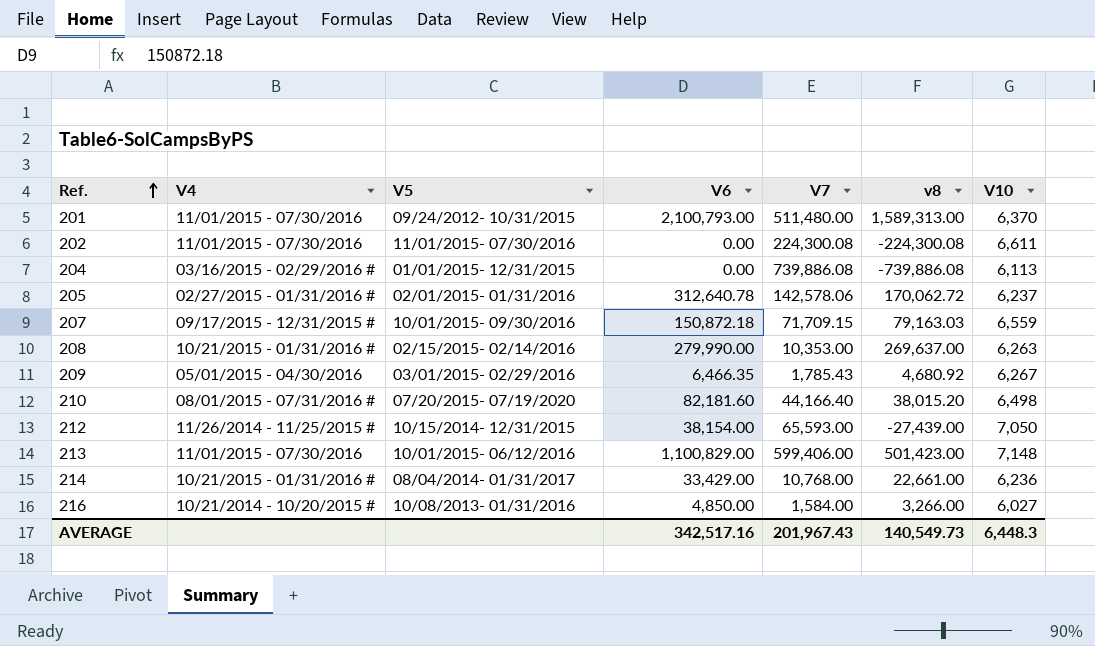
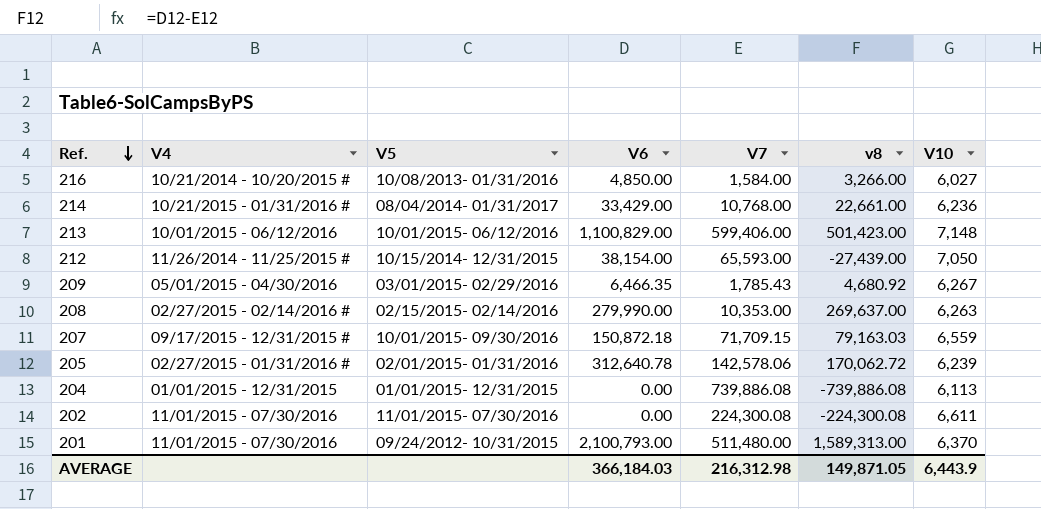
row order: Ref. ascending -> Ref. descending
row 210: 08/01/2015 - 07/31/2016 # | 07/20/2015- 07/19/2020 | 82,181.60 | 44,166.40 | 38,015.20 | 6,498 -> none
213 | V4: 11/01/2015 - 07/30/2016 -> 10/01/2015 - 06/12/2016
208 | V4: 10/21/2015 - 01/31/2016 # -> 02/27/2015 - 02/14/2016 #
205 | V10: 6,237 -> 6,239
204 | V4: 03/16/2015 - 02/29/2016 # -> 01/01/2015 - 12/31/2015
AVERAGE | V6: 342,517.16 -> 366,184.03
AVERAGE | V7: 201,967.43 -> 216,312.98
AVERAGE | v8: 140,549.73 -> 149,871.05
AVERAGE | V10: 6,448.3 -> 6,443.9

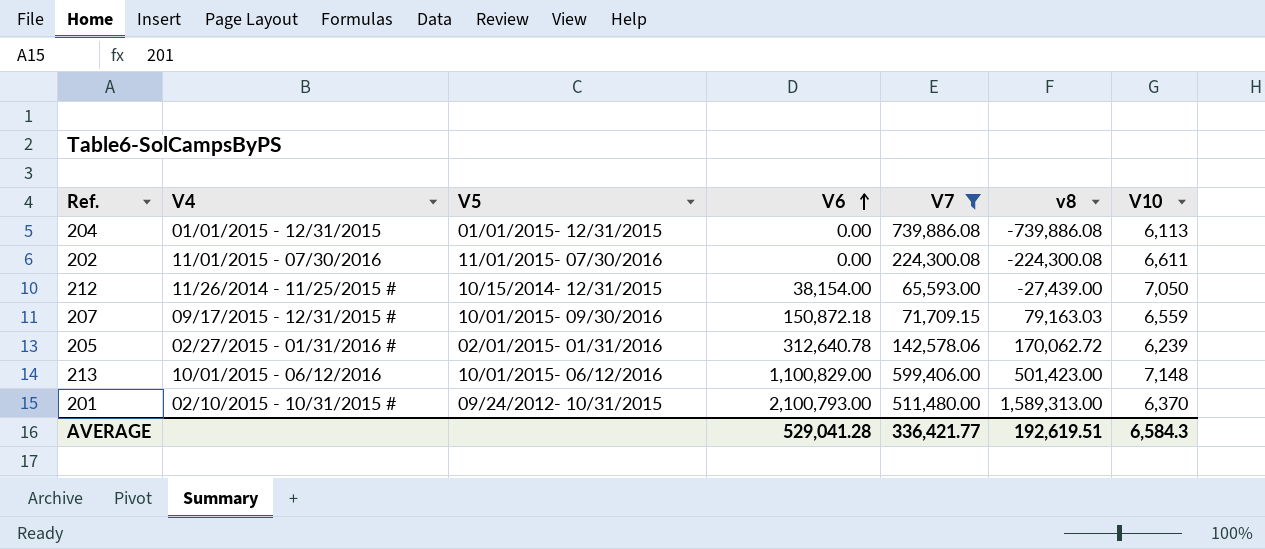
filter: none -> V7 >= 65,593.00
row order: Ref. descending -> V6 ascending
201 | V4: 11/01/2015 - 07/30/2016 -> 02/10/2015 - 10/31/2015 #
AVERAGE | V6: 366,184.03 -> 529,041.28
AVERAGE | V7: 216,312.98 -> 336,421.77
AVERAGE | v8: 149,871.05 -> 192,619.51
AVERAGE | V10: 6,443.9 -> 6,584.3

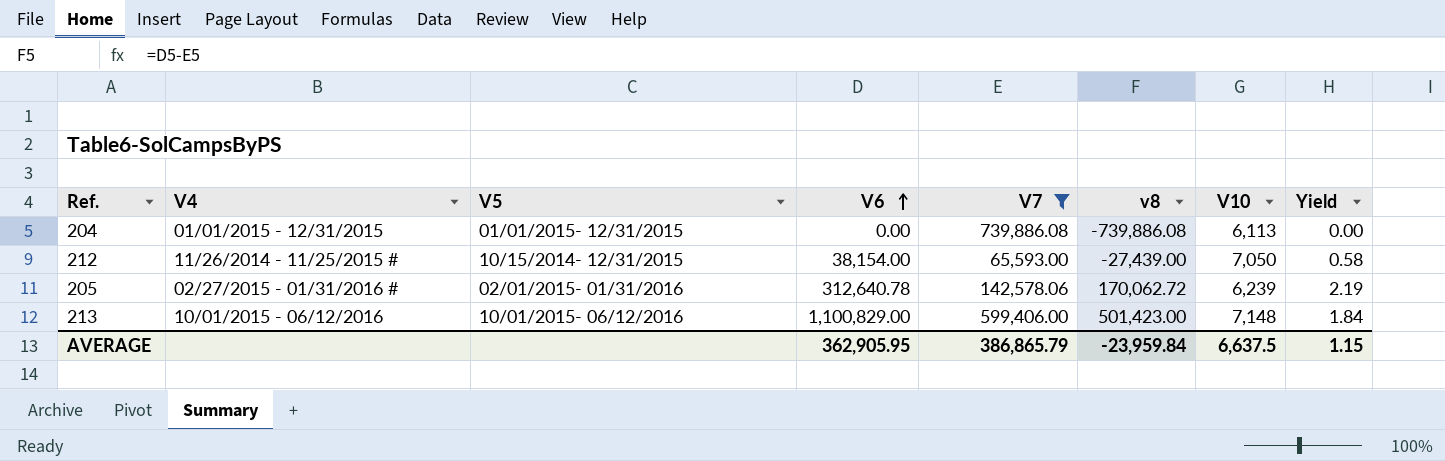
column Yield | formula: none -> [V6] / [V7]
row 202: 11/01/2015 - 07/30/2016 | 11/01/2015- 07/30/2016 | 0.00 | 224,300.08 | -224,300.08 | 6,611 -> none
row 207: 09/17/2015 - 12/31/2015 # | 10/01/2015- 09/30/2016 | 150,872.18 | 71,709.15 | 79,163.03 | 6,559 -> none
row 201: 02/10/2015 - 10/31/2015 # | 09/24/2012- 10/31/2015 | 2,100,793.00 | 511,480.00 | 1,589,313.00 | 6,370 -> none
AVERAGE | V6: 529,041.28 -> 362,905.95
AVERAGE | V7: 336,421.77 -> 386,865.79
AVERAGE | v8: 192,619.51 -> -23,959.84
AVERAGE | V10: 6,584.3 -> 6,637.5

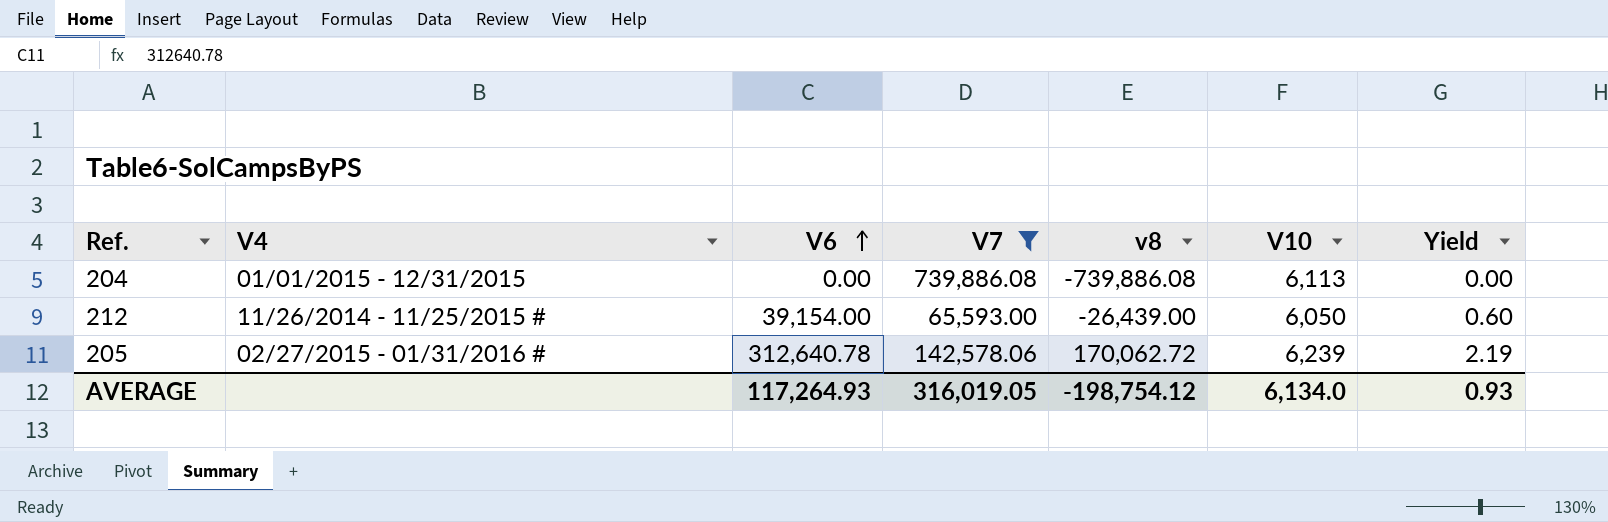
column V5 | position: 3 -> none
row 213: 10/01/2015 - 06/12/2016 | 10/01/2015- 06/12/2016 | 1,100,829.00 | 599,406.00 | 501,423.00 | 7,148 | 1.84 -> none
212 | V6: 38,154.00 -> 39,154.00
212 | v8: -27,439.00 -> -26,439.00
212 | V10: 7,050 -> 6,050
212 | Yield: 0.58 -> 0.60
AVERAGE | V6: 362,905.95 -> 117,264.93
AVERAGE | V7: 386,865.79 -> 316,019.05
AVERAGE | v8: -23,959.84 -> -198,754.12
AVERAGE | V10: 6,637.5 -> 6,134.0
AVERAGE | Yield: 1.15 -> 0.93

